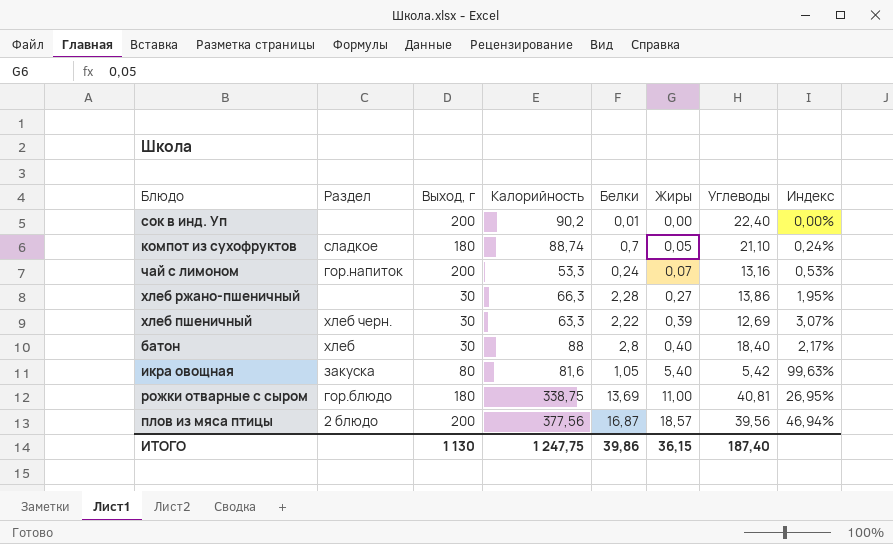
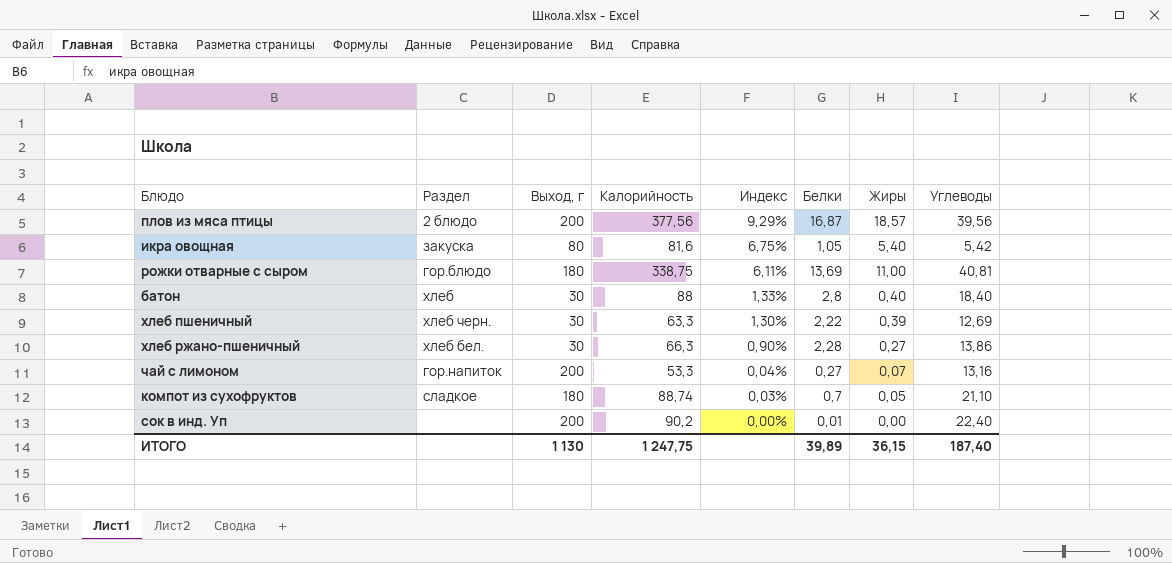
row order: Жиры ascending -> Индекс descending
column Индекс | formula: [Жиры] / [Углеводы] -> [Жиры] / [Выход, г]
column Индекс | position: 8 -> 5
хлеб ржано-пшеничный | Раздел: none -> хлеб бел.
чай с лимоном | Белки: 0,24 -> 0,27
ИТОГО | Белки: 39,86 -> 39,89

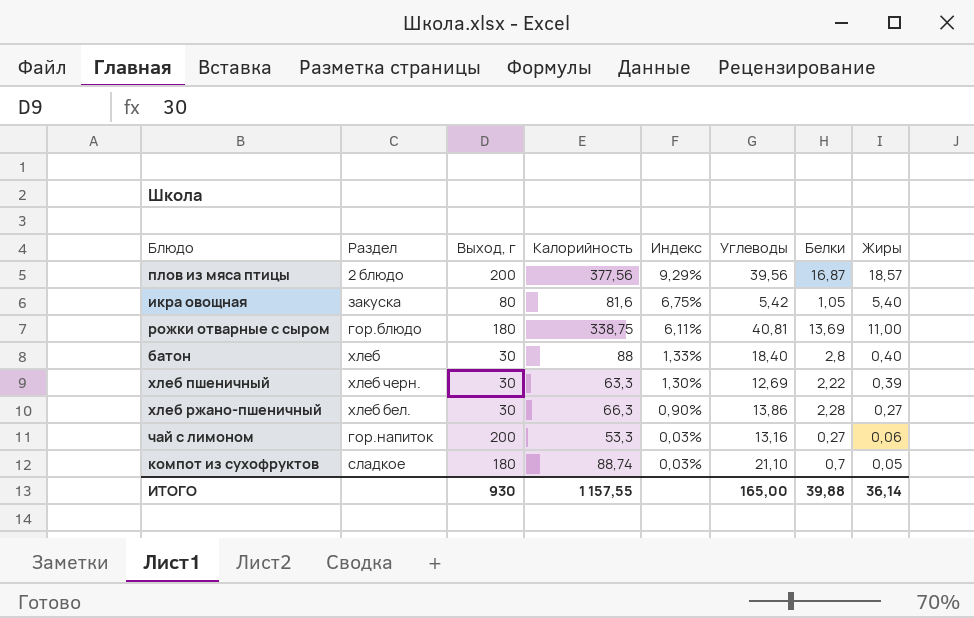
column Углеводы | position: 8 -> 6
row сок в инд. Уп: none | 200 | 90,2 | 0,00% | 0,01 | 0,00 | 22,40 -> none
чай с лимоном | Индекс: 0,04% -> 0,03%
чай с лимоном | Жиры: 0,07 -> 0,06
ИТОГО | Выход, г: 1 130 -> 930
ИТОГО | Калорийность: 1 247,75 -> 1 157,55
ИТОГО | Углеводы: 187,40 -> 165,00
ИТОГО | Белки: 39,89 -> 39,88
ИТОГО | Жиры: 36,15 -> 36,14

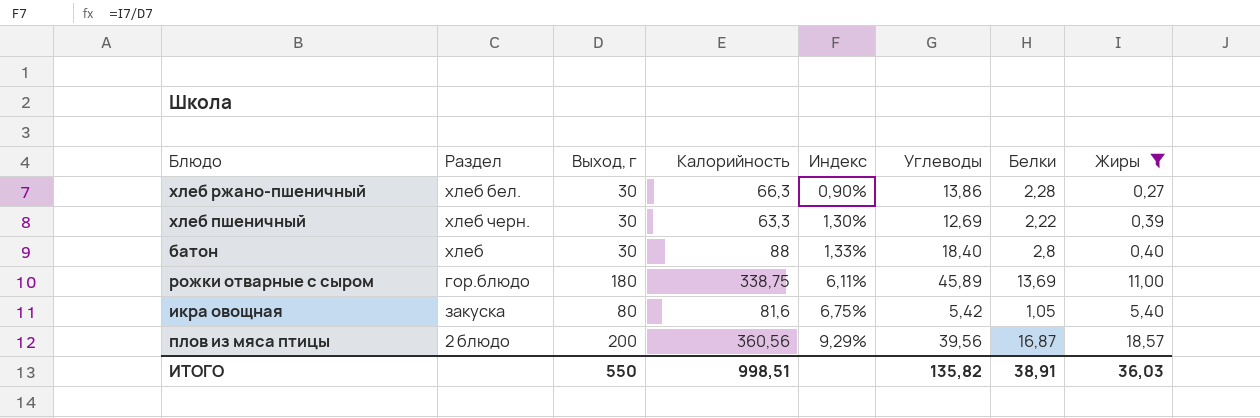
filter: none -> Жиры >= 0,27
row order: Индекс descending -> Индекс ascending
рожки отварные с сыром | Углеводы: 40,81 -> 45,89
плов из мяса птицы | Калорийность: 377,56 -> 360,56
ИТОГО | Выход, г: 930 -> 550
ИТОГО | Калорийность: 1 157,55 -> 998,51
ИТОГО | Углеводы: 165,00 -> 135,82
ИТОГО | Белки: 39,88 -> 38,91
ИТОГО | Жиры: 36,14 -> 36,03

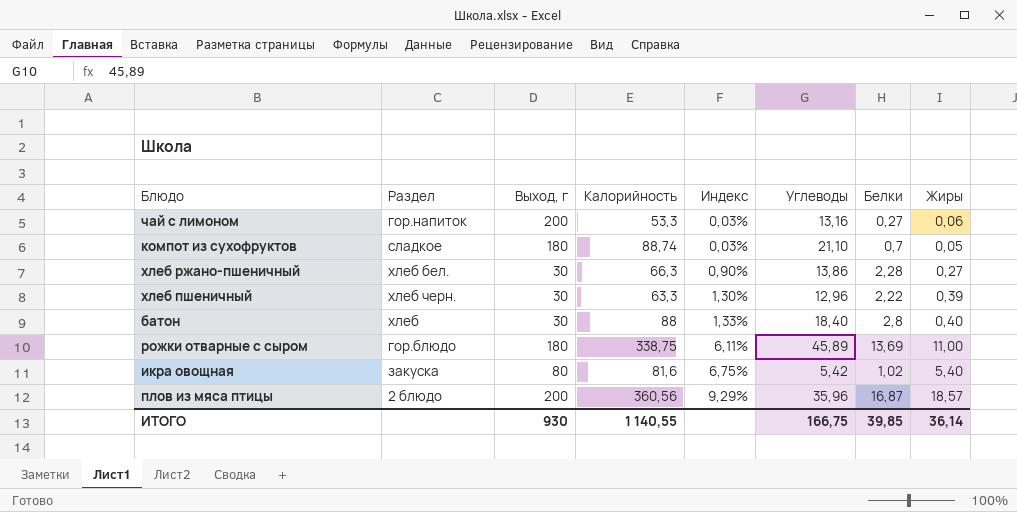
filter: Жиры >= 0,27 -> none
хлеб пшеничный | Углеводы: 12,69 -> 12,96
икра овощная | Белки: 1,05 -> 1,02
плов из мяса птицы | Углеводы: 39,56 -> 35,96
ИТОГО | Выход, г: 550 -> 930
ИТОГО | Калорийность: 998,51 -> 1 140,55
ИТОГО | Углеводы: 135,82 -> 166,75
ИТОГО | Белки: 38,91 -> 39,85
ИТОГО | Жиры: 36,03 -> 36,14

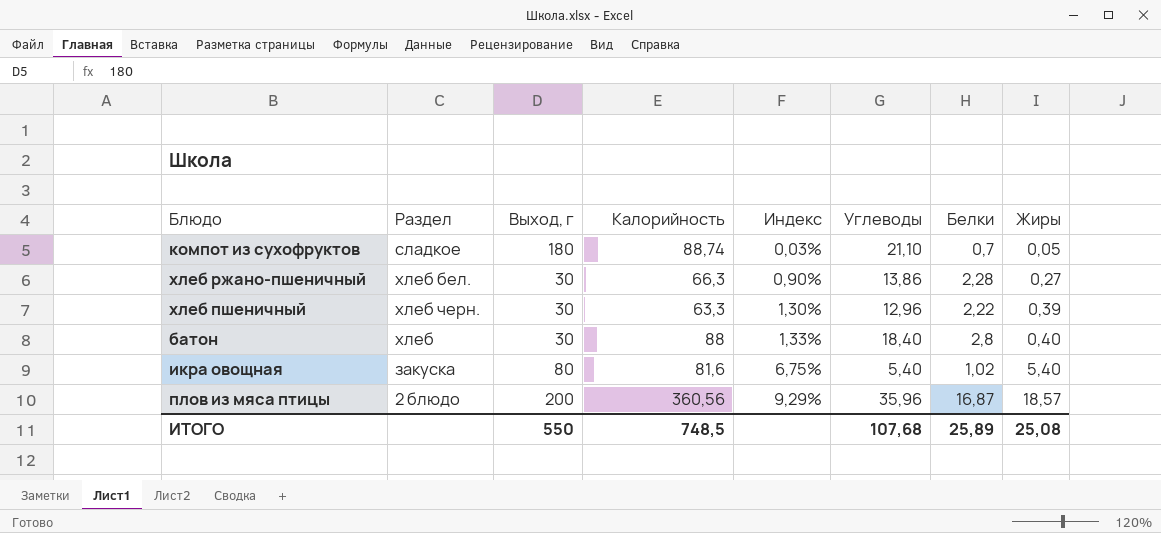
row чай с лимоном: гор.напиток | 200 | 53,3 | 0,03% | 13,16 | 0,27 | 0,06 -> none
row рожки отварные с сыром: гор.блюдо | 180 | 338,75 | 6,11% | 45,89 | 13,69 | 11,00 -> none
икра овощная | Углеводы: 5,42 -> 5,40
ИТОГО | Выход, г: 930 -> 550
ИТОГО | Калорийность: 1 140,55 -> 748,5
ИТОГО | Углеводы: 166,75 -> 107,68
ИТОГО | Белки: 39,85 -> 25,89
ИТОГО | Жиры: 36,14 -> 25,08

